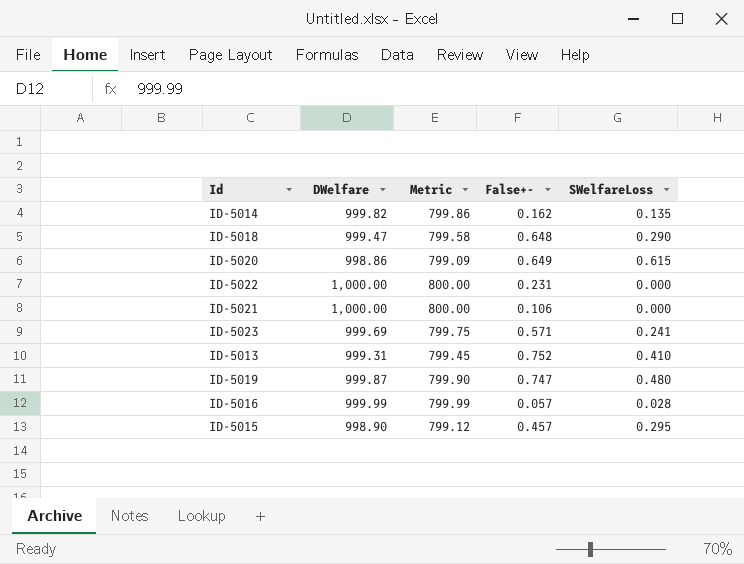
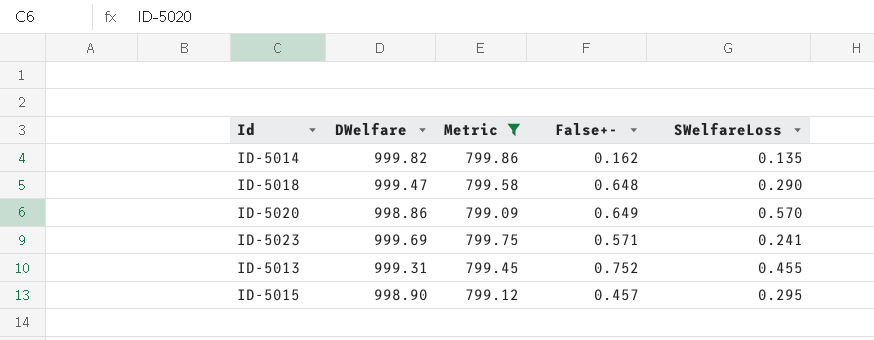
filter: none -> Metric <= 799.86
ID-5020 | SWelfareLoss: 0.615 -> 0.570
ID-5013 | SWelfareLoss: 0.410 -> 0.455

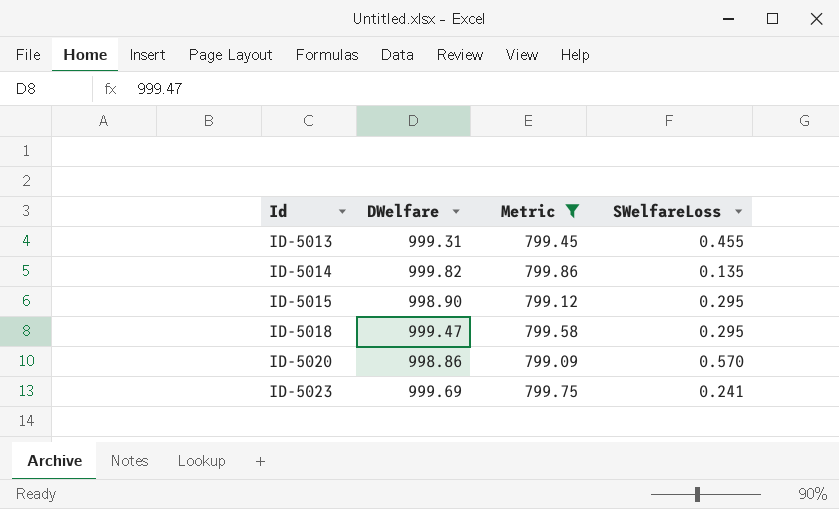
row order: none -> Id ascending
column False+- | position: 4 -> none
ID-5018 | SWelfareLoss: 0.290 -> 0.295

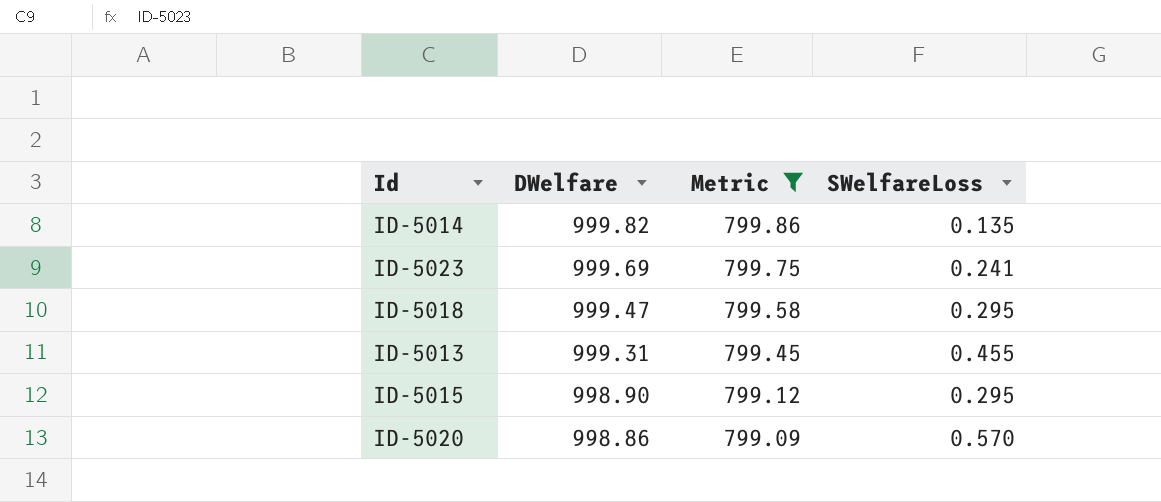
row order: Id ascending -> DWelfare descending

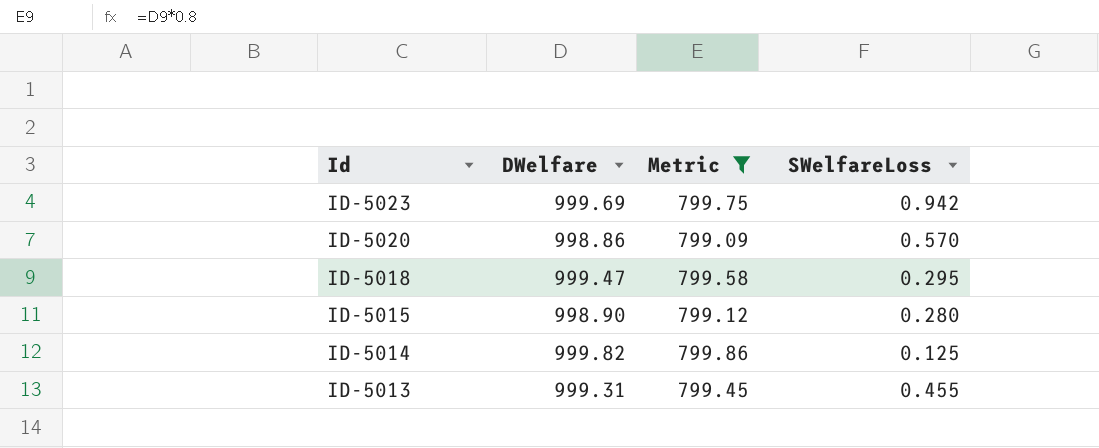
row order: DWelfare descending -> Id descending
ID-5023 | SWelfareLoss: 0.241 -> 0.942
ID-5015 | SWelfareLoss: 0.295 -> 0.280
ID-5014 | SWelfareLoss: 0.135 -> 0.125

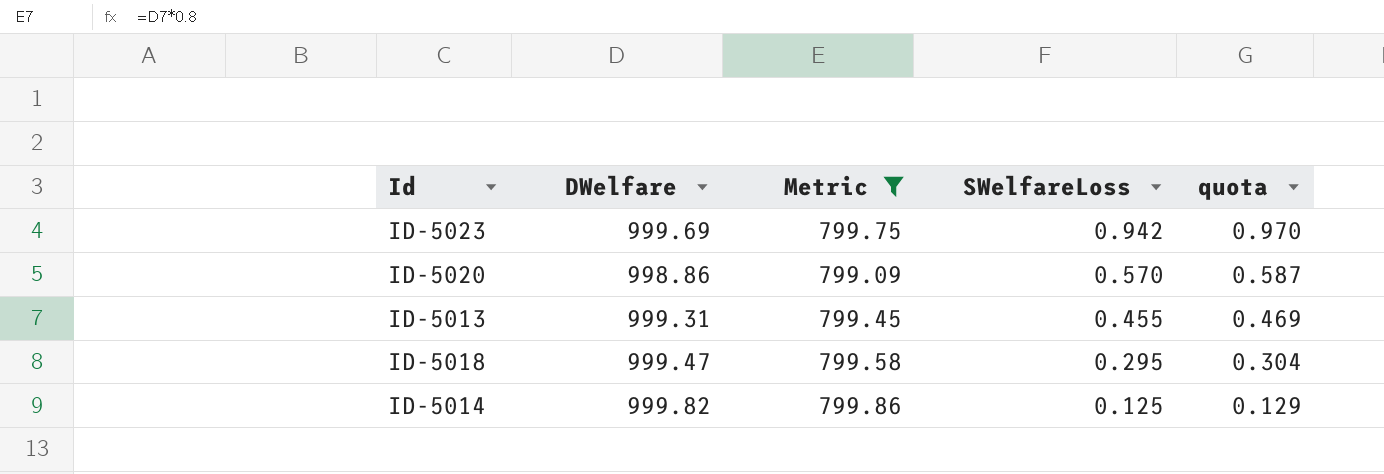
row order: Id descending -> SWelfareLoss descending
column quota | formula: none -> [SWelfareLoss] * 1.03
row ID-5015: 998.90 | 799.12 | 0.280 -> none

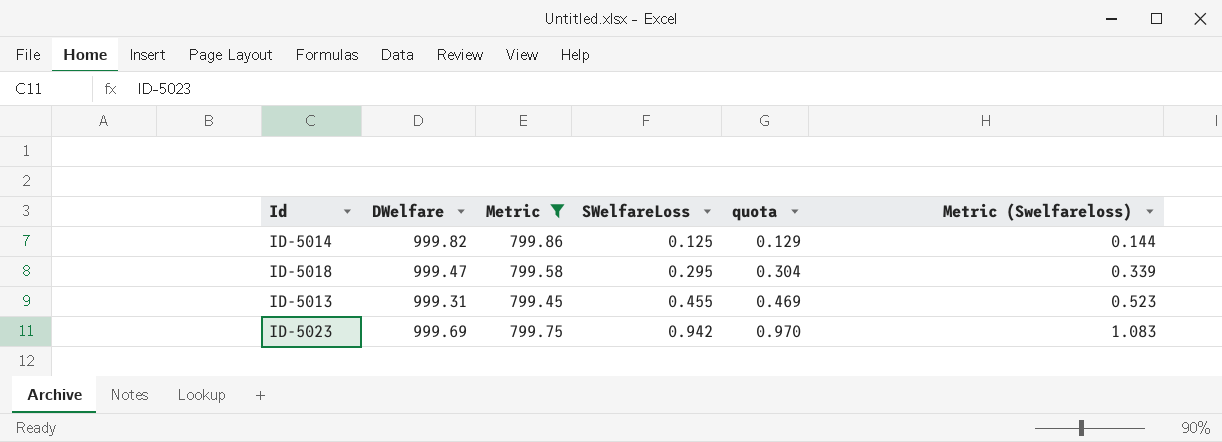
row order: SWelfareLoss descending -> SWelfareLoss ascending
column Metric (Swelfareloss) | formula: none -> [SWelfareLoss] * 1.15
row ID-5020: 998.86 | 799.09 | 0.570 | 0.587 -> none

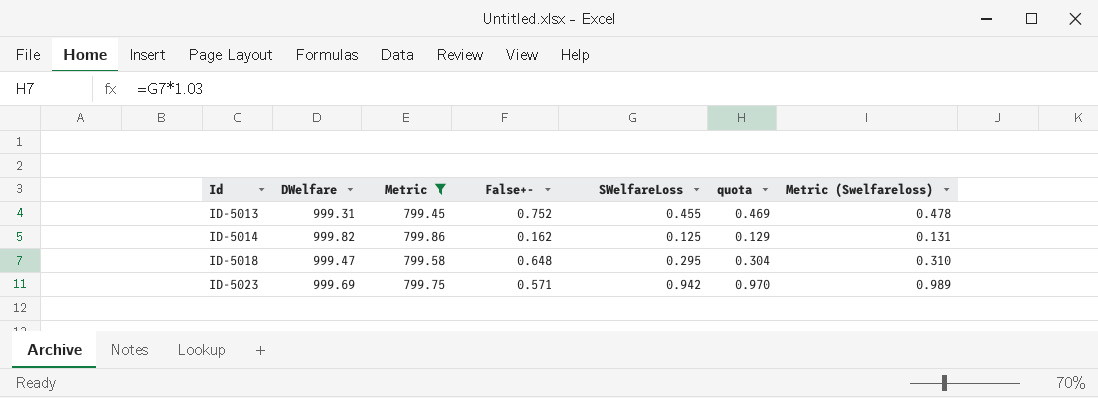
row order: SWelfareLoss ascending -> Id ascending
column False+- | position: none -> 4
column Metric (Swelfareloss) | formula: [SWelfareLoss] * 1.15 -> [SWelfareLoss] * 1.05

